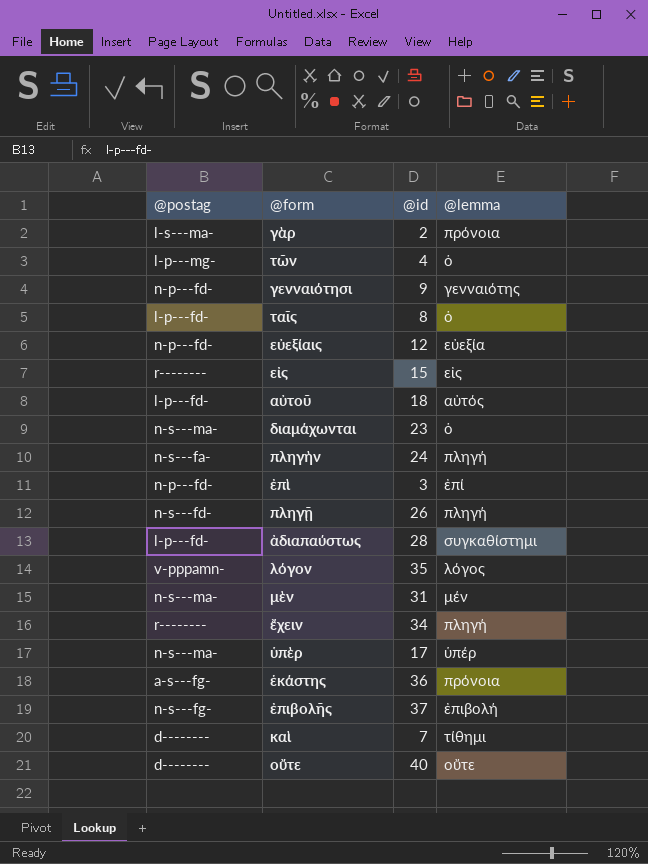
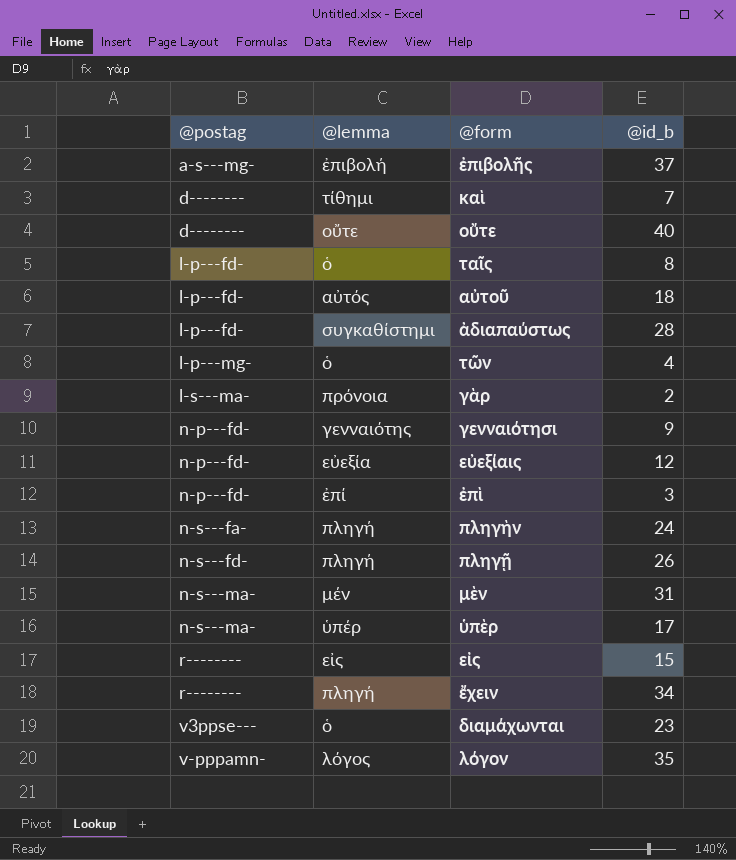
row order: none -> @postag ascending
column @lemma | position: 4 -> 2
column name: @id -> @id_b
row ἑκάστης: a-s---fg- | 36 | πρόνοια -> none
ἐπιβολῆς | @postag: n-s---fg- -> a-s---mg-
διαμάχωνται | @postag: n-s---ma- -> v3ppse---

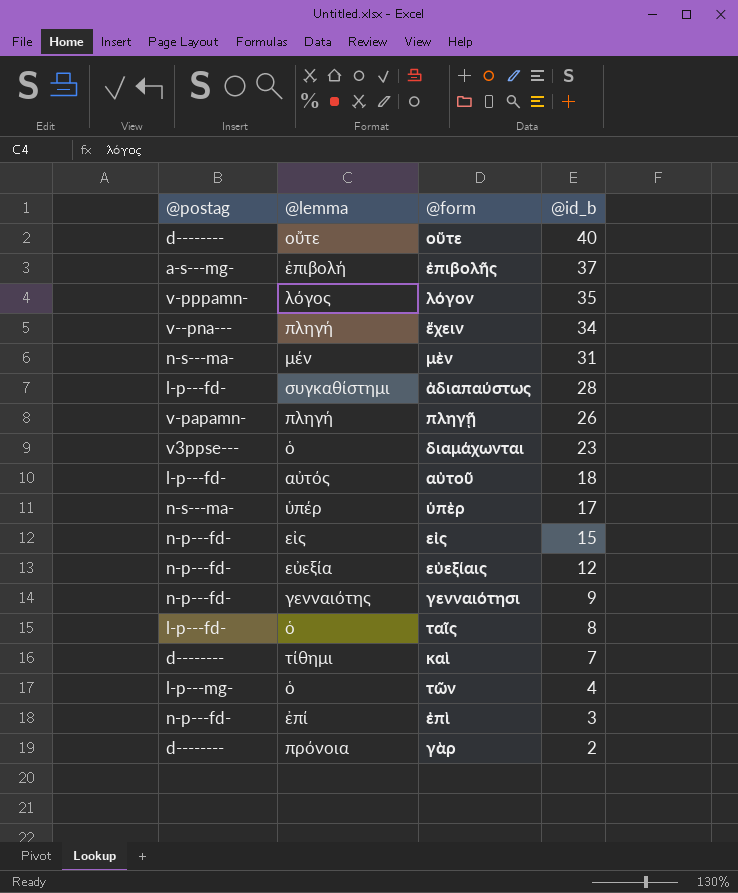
row order: @postag ascending -> @id_b descending
row πληγὴν: n-s---fa- | πληγή | 24 -> none
ἔχειν | @postag: r-------- -> v--pna---
πληγῇ | @postag: n-s---fd- -> v-papamn-
εἰς | @postag: r-------- -> n-p---fd-
γὰρ | @postag: l-s---ma- -> d--------

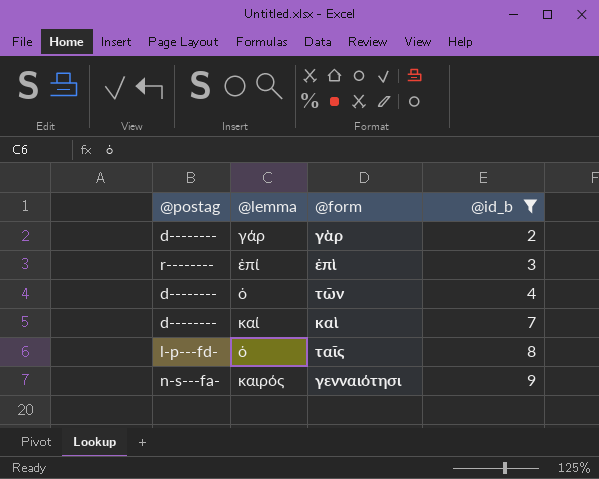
filter: none -> @id_b <= 9
row order: @id_b descending -> @id_b ascending
γὰρ | @lemma: πρόνοια -> γάρ
ἐπὶ | @postag: n-p---fd- -> r--------
τῶν | @postag: l-p---mg- -> d--------
καὶ | @lemma: τίθημι -> καί
γενναιότησι | @postag: n-p---fd- -> n-s---fa-
γενναιότησι | @lemma: γενναιότης -> καιρός

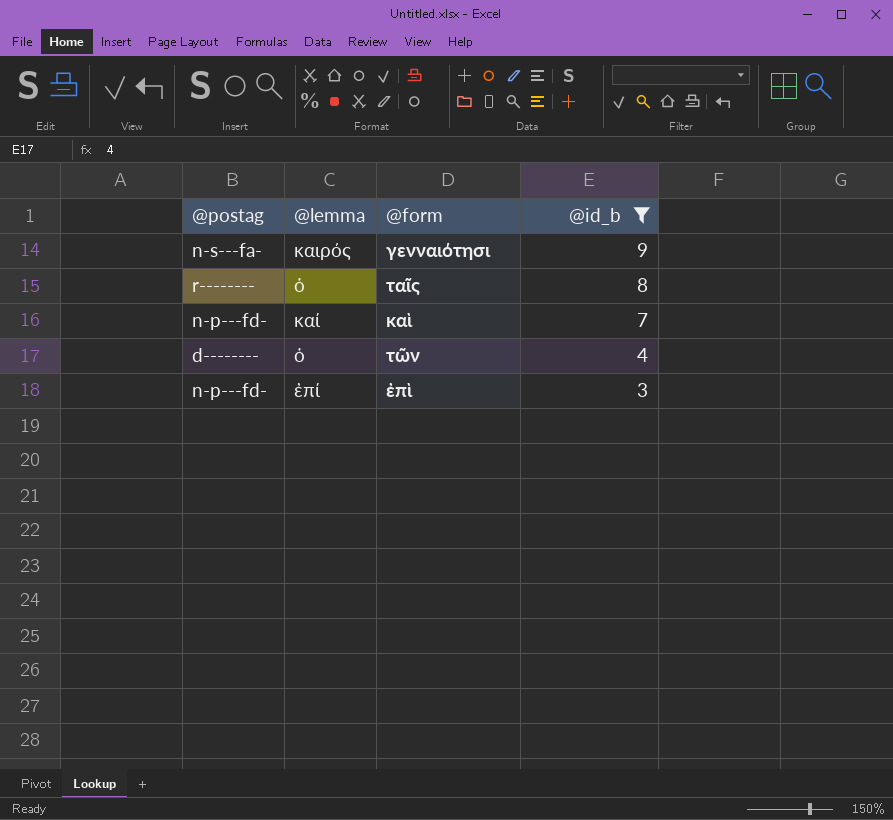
row order: @id_b ascending -> @id_b descending
row γὰρ: d-------- | γάρ | 2 -> none
ταῖς | @postag: l-p---fd- -> r--------
καὶ | @postag: d-------- -> n-p---fd-
ἐπὶ | @postag: r-------- -> n-p---fd-

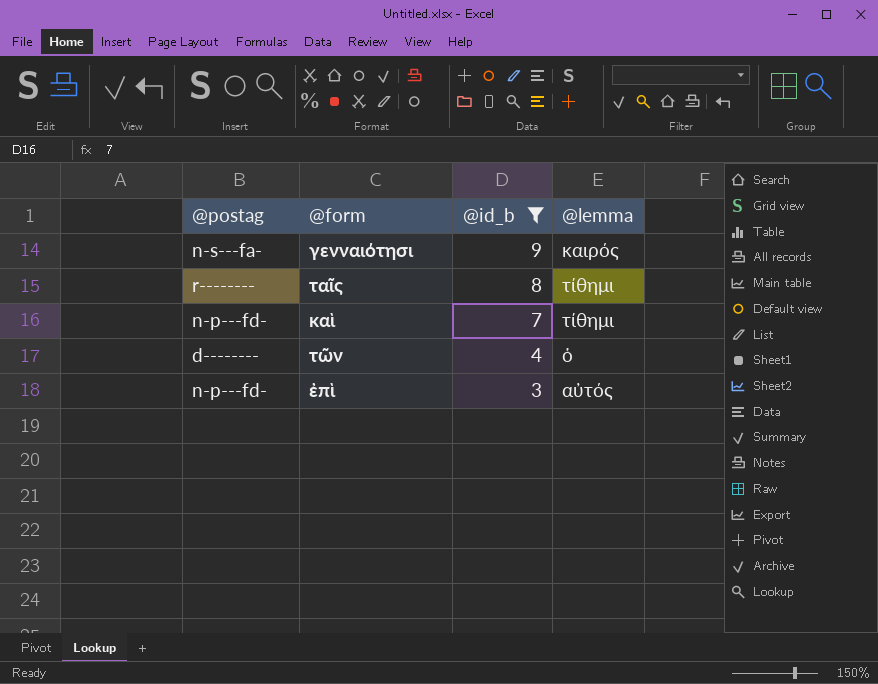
column @lemma | position: 2 -> 4
ταῖς | @lemma: ὁ -> τίθημι
καὶ | @lemma: καί -> τίθημι
ἐπὶ | @lemma: ἐπί -> αὐτός

